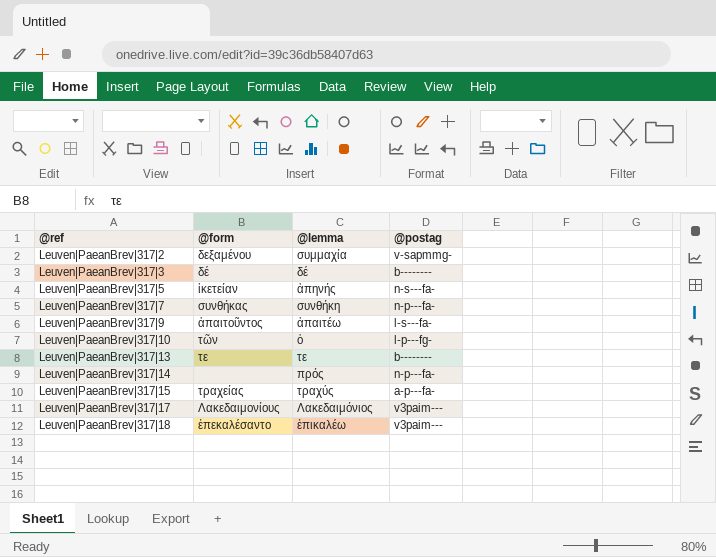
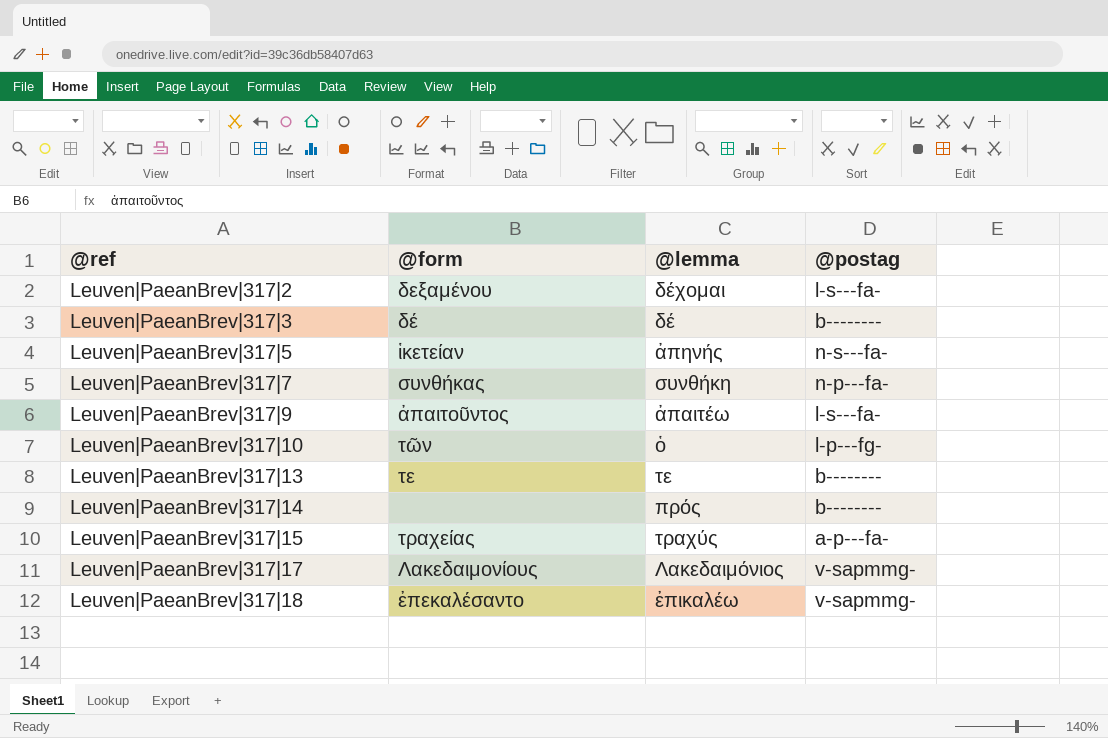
Leuven|PaeanBrev|317|2 | @lemma: συμμαχία -> δέχομαι
Leuven|PaeanBrev|317|2 | @postag: v-sapmmg- -> l-s---fa-
Leuven|PaeanBrev|317|14 | @postag: n-p---fa- -> b--------
Leuven|PaeanBrev|317|17 | @postag: v3paim--- -> v-sapmmg-
Leuven|PaeanBrev|317|18 | @postag: v3paim--- -> v-sapmmg-

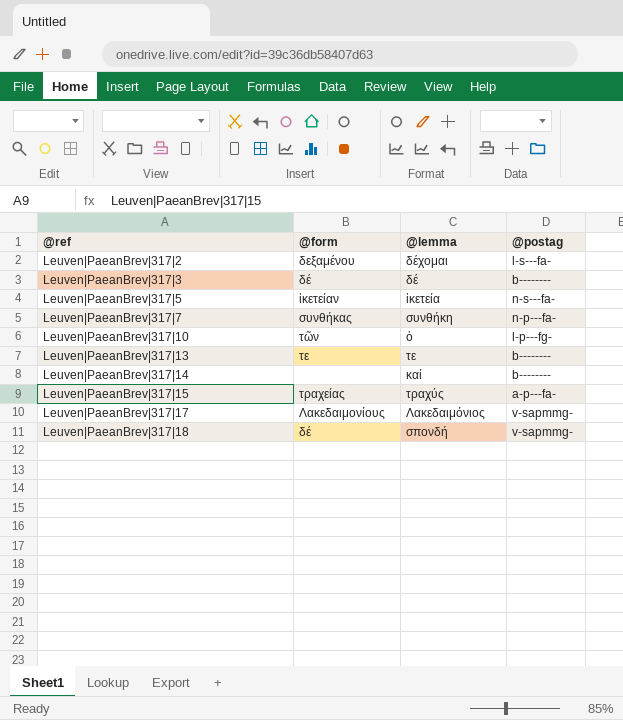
row Leuven|PaeanBrev|317|9: ἀπαιτοῦντος | ἀπαιτέω | l-s---fa- -> none
Leuven|PaeanBrev|317|5 | @lemma: ἀπηνής -> ἱκετεία
Leuven|PaeanBrev|317|14 | @lemma: πρός -> καί
Leuven|PaeanBrev|317|18 | @form: ἐπεκαλέσαντο -> δέ
Leuven|PaeanBrev|317|18 | @lemma: ἐπικαλέω -> σπονδή

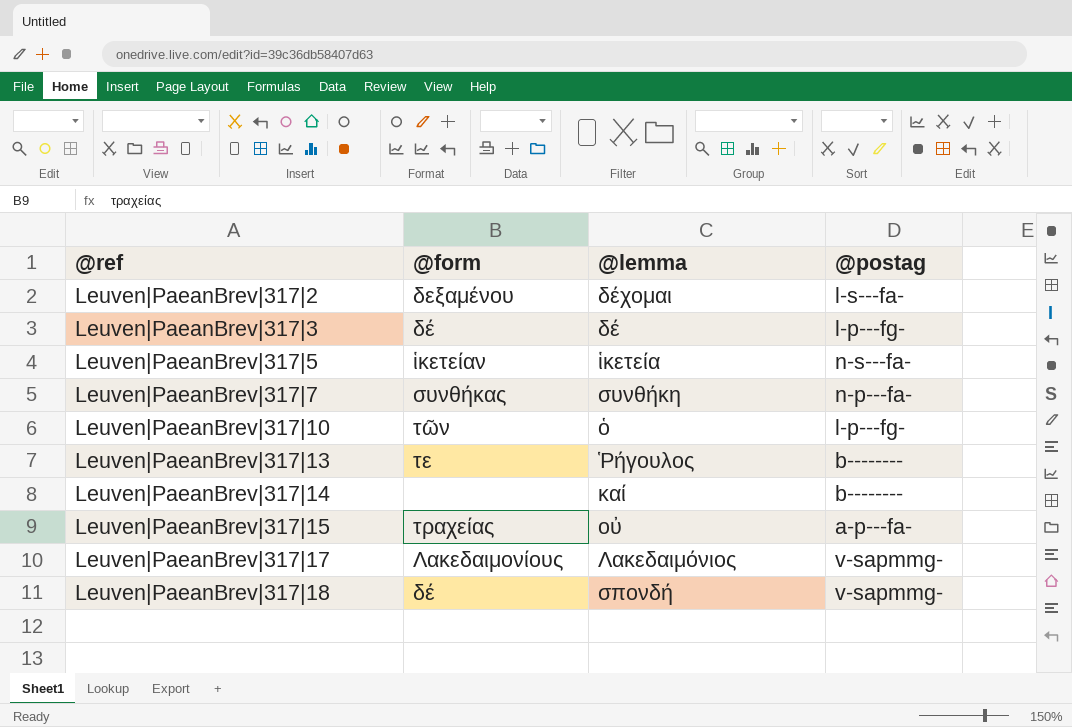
Leuven|PaeanBrev|317|3 | @postag: b-------- -> l-p---fg-
Leuven|PaeanBrev|317|13 | @lemma: τε -> Ῥήγουλος
Leuven|PaeanBrev|317|15 | @lemma: τραχύς -> οὐ

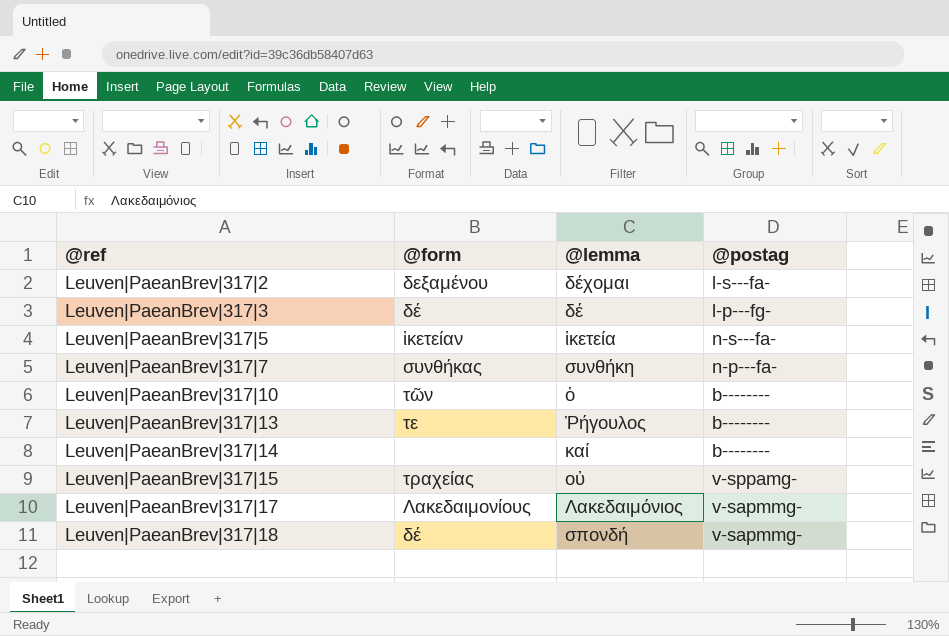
Leuven|PaeanBrev|317|10 | @postag: l-p---fg- -> b--------
Leuven|PaeanBrev|317|15 | @postag: a-p---fa- -> v-sppamg-

